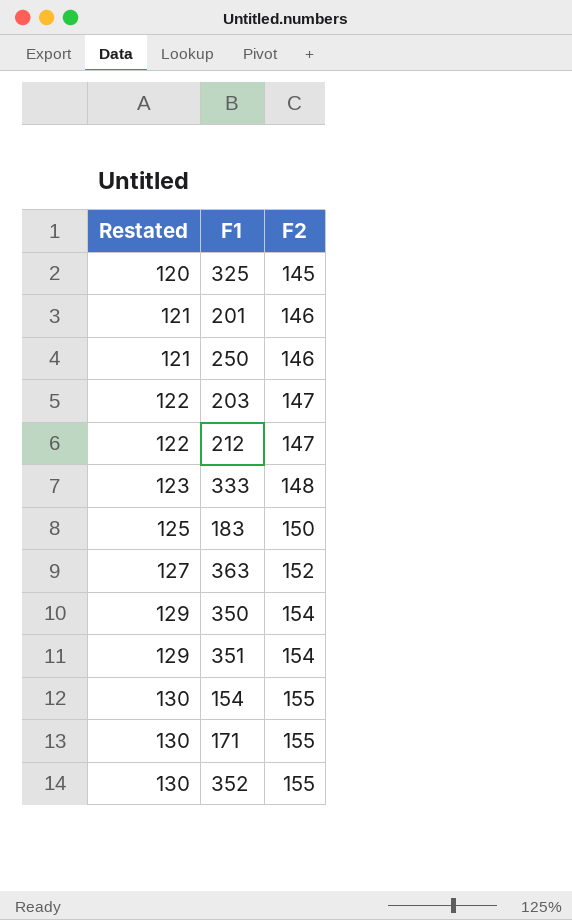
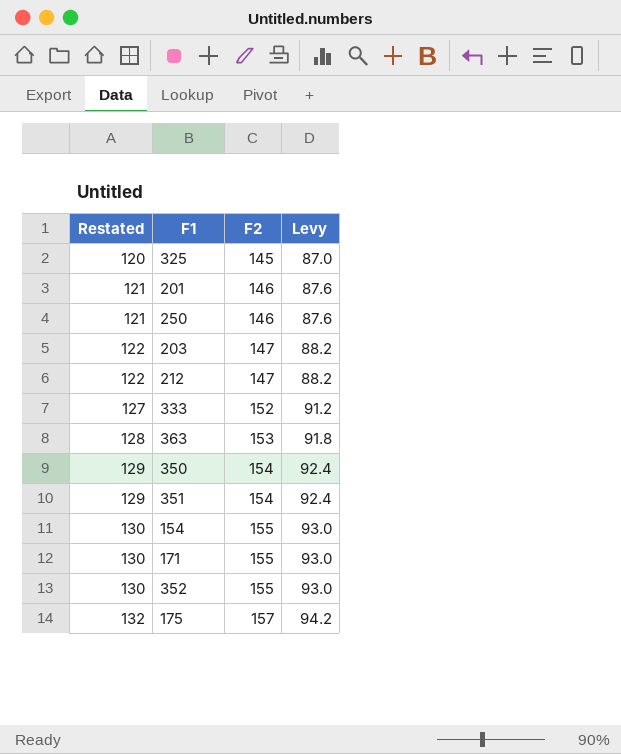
column Levy | formula: none -> [F2] * 0.6
row 183: 125 | 150 -> none
333 | Restated: 123 -> 127
333 | F2: 148 -> 152
363 | Restated: 127 -> 128
363 | F2: 152 -> 153
row 175: none -> 132 | 157 | 94.2

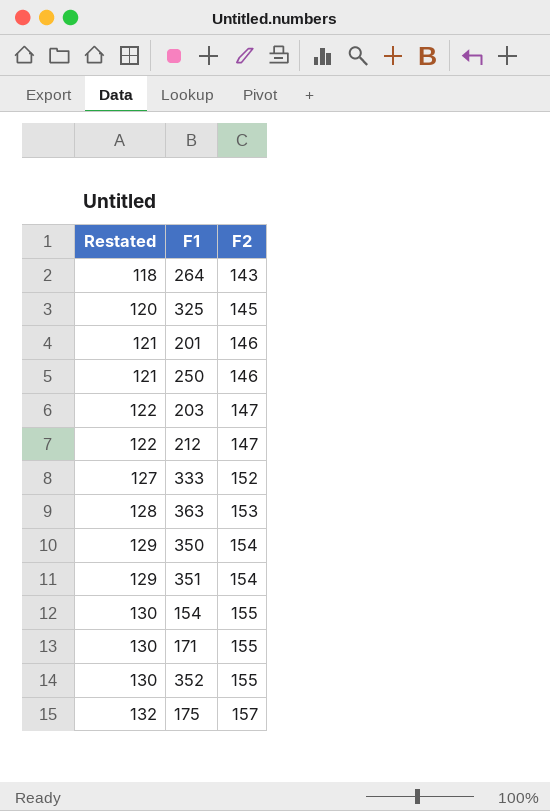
column Levy | formula: [F2] * 0.6 -> none
row 264: none -> 118 | 143

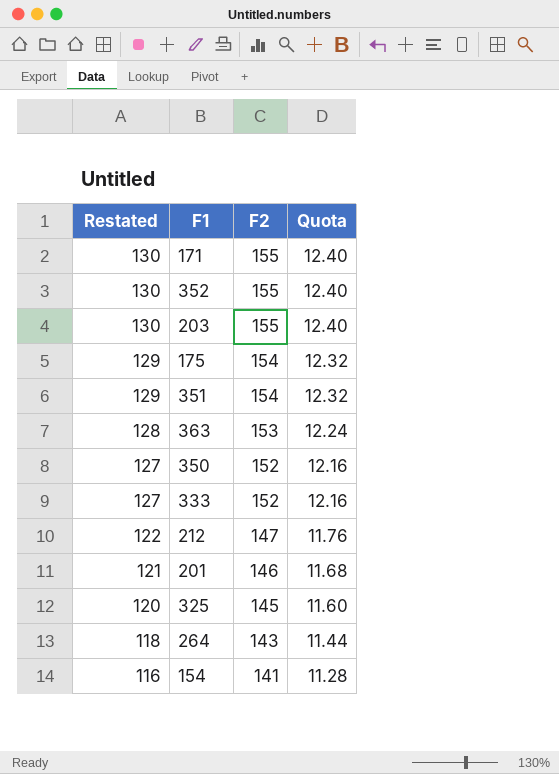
row order: Restated ascending -> Restated descending
column Quota | formula: none -> [F2] * 0.08
row 250: 121 | 146 -> none
203 | Restated: 122 -> 130
203 | F2: 147 -> 155
175 | Restated: 132 -> 129
175 | F2: 157 -> 154
350 | Restated: 129 -> 127
350 | F2: 154 -> 152
154 | Restated: 130 -> 116
154 | F2: 155 -> 141

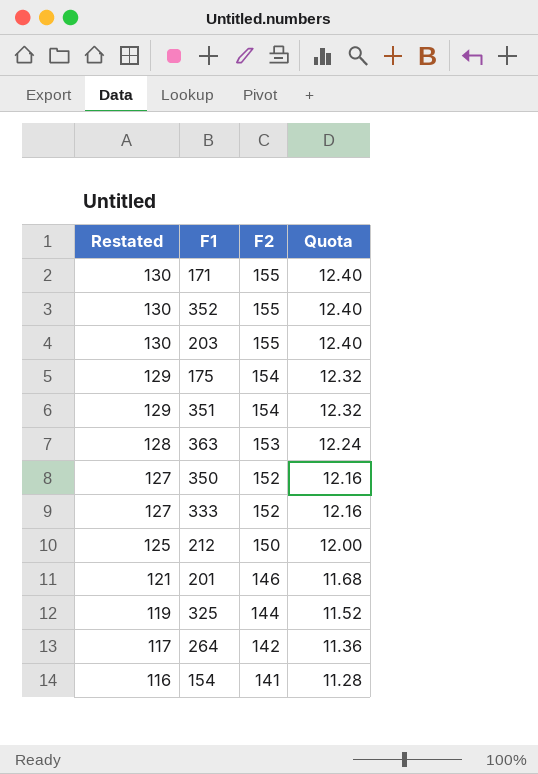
212 | Restated: 122 -> 125
212 | F2: 147 -> 150
212 | Quota: 11.76 -> 12.00
325 | Restated: 120 -> 119
325 | F2: 145 -> 144
325 | Quota: 11.60 -> 11.52
264 | Restated: 118 -> 117
264 | F2: 143 -> 142
264 | Quota: 11.44 -> 11.36

